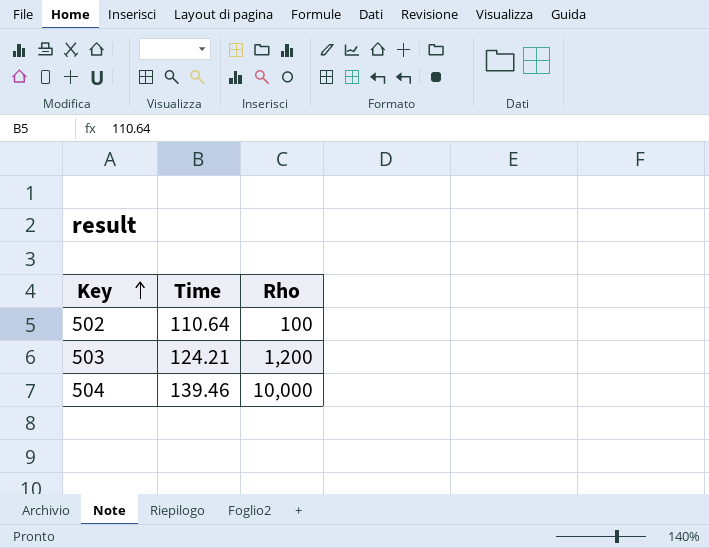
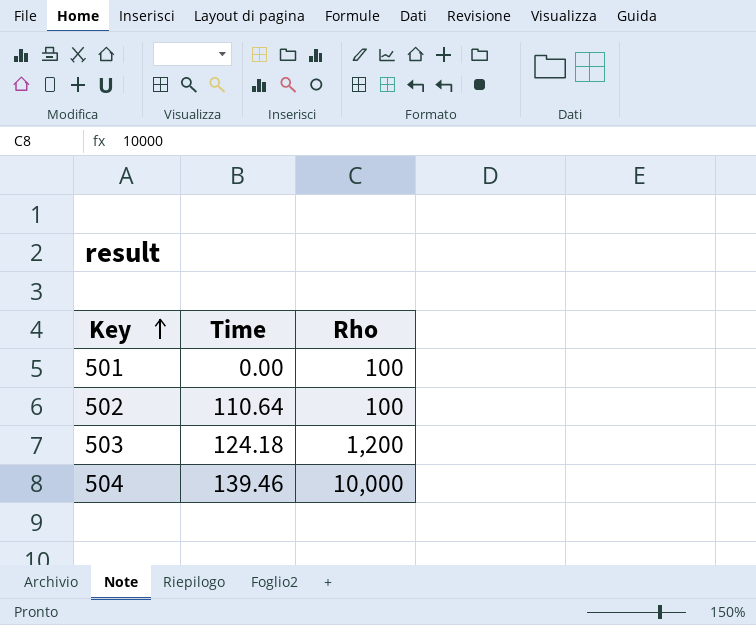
row 501: none -> 0.00 | 100
503 | Time: 124.21 -> 124.18

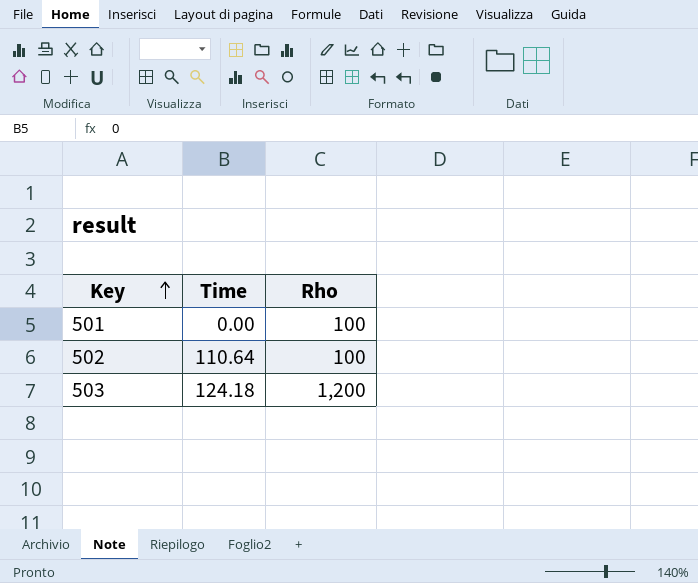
row 504: 139.46 | 10,000 -> none

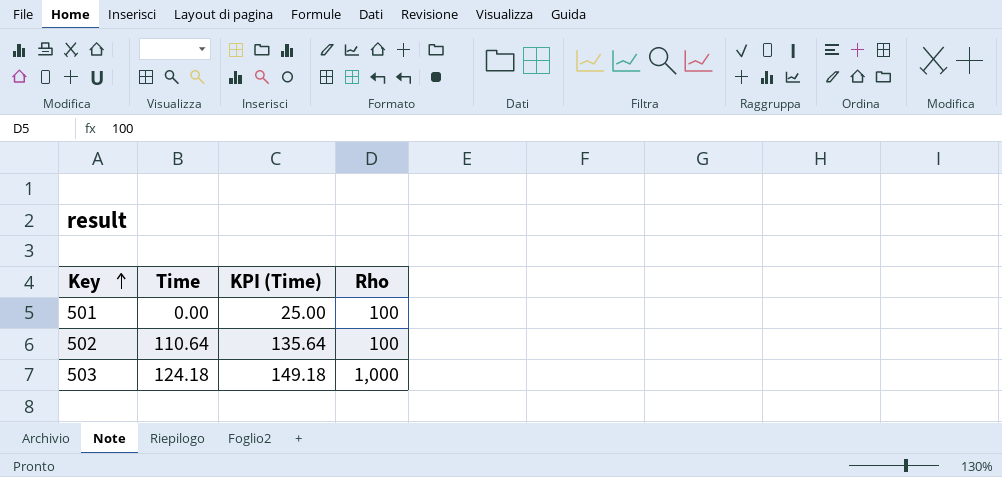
column KPI (Time) | formula: none -> [Time] + 25
503 | Rho: 1,200 -> 1,000

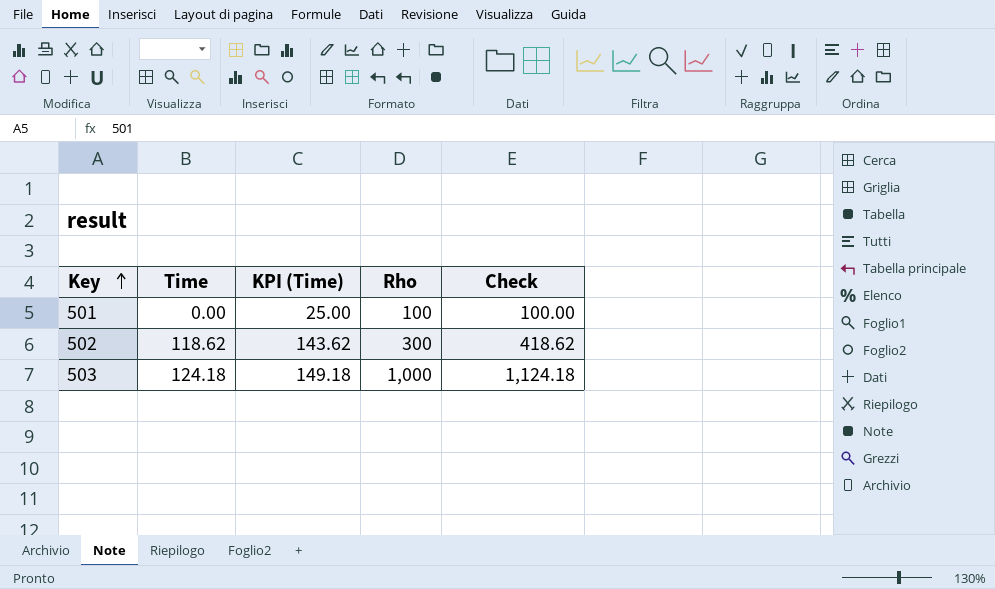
column Check | formula: none -> [Time] + [Rho]
502 | Time: 110.64 -> 118.62
502 | KPI (Time): 135.64 -> 143.62
502 | Rho: 100 -> 300

